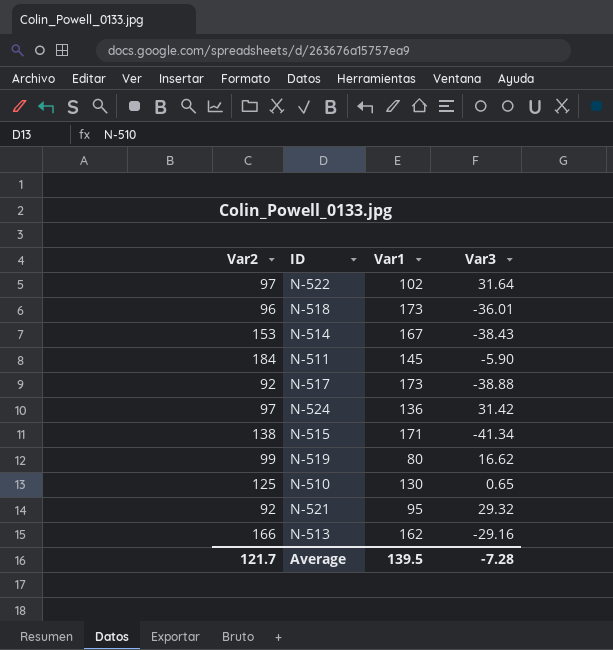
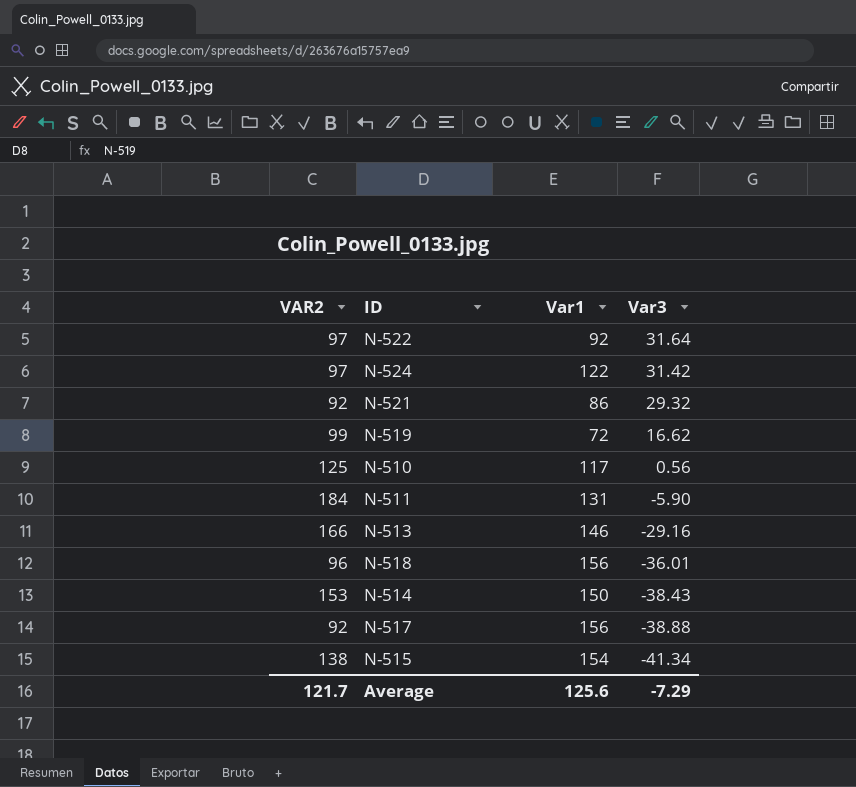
row order: none -> Var3 descending
column name: Var2 -> VAR2
N-522 | Var1: 102 -> 92
N-524 | Var1: 136 -> 122
N-521 | Var1: 95 -> 86
N-519 | Var1: 80 -> 72
N-510 | Var1: 130 -> 117
N-510 | Var3: 0.65 -> 0.56
N-511 | Var1: 145 -> 131
N-513 | Var1: 162 -> 146
N-518 | Var1: 173 -> 156
N-514 | Var1: 167 -> 150
N-517 | Var1: 173 -> 156
N-515 | Var1: 171 -> 154
Average | Var1: 139.5 -> 125.6
Average | Var3: -7.28 -> -7.29

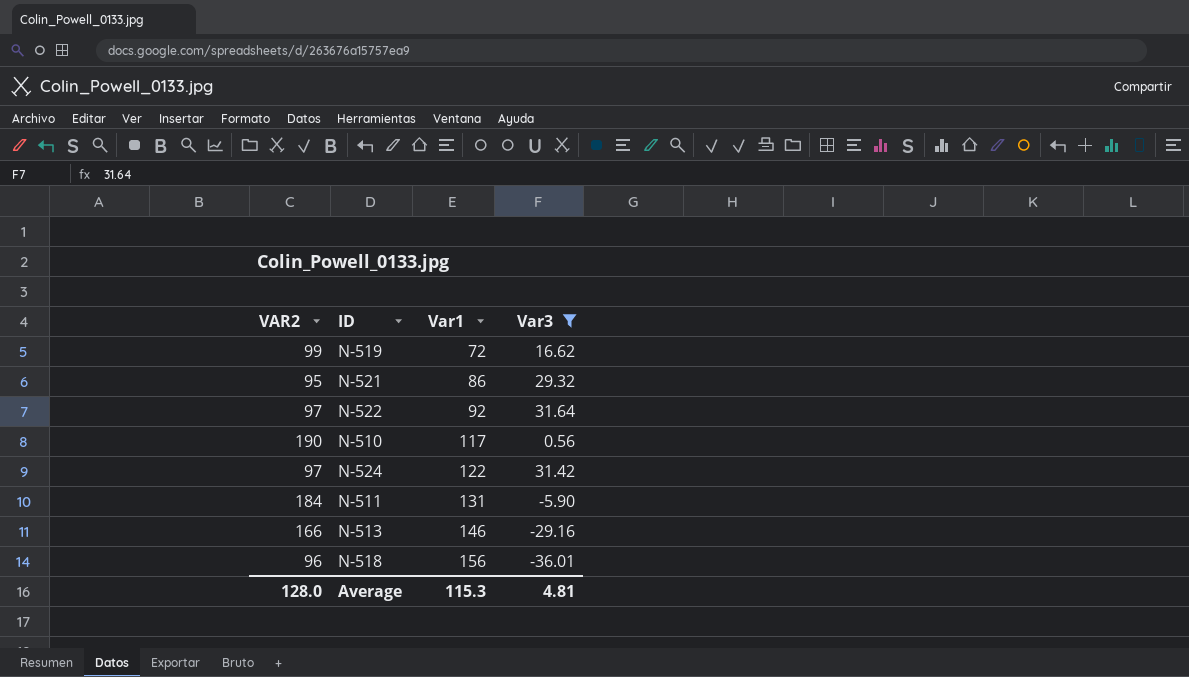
filter: none -> Var3 >= -36.01
row order: Var3 descending -> Var1 ascending
N-521 | VAR2: 92 -> 95
N-510 | VAR2: 125 -> 190
Average | VAR2: 121.7 -> 128.0
Average | Var1: 125.6 -> 115.3
Average | Var3: -7.29 -> 4.81

